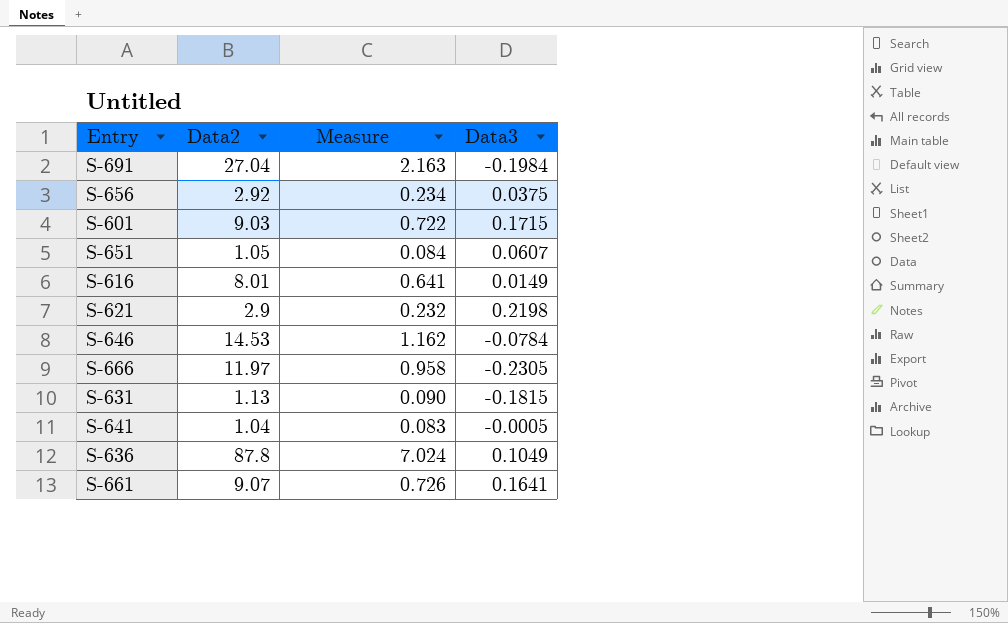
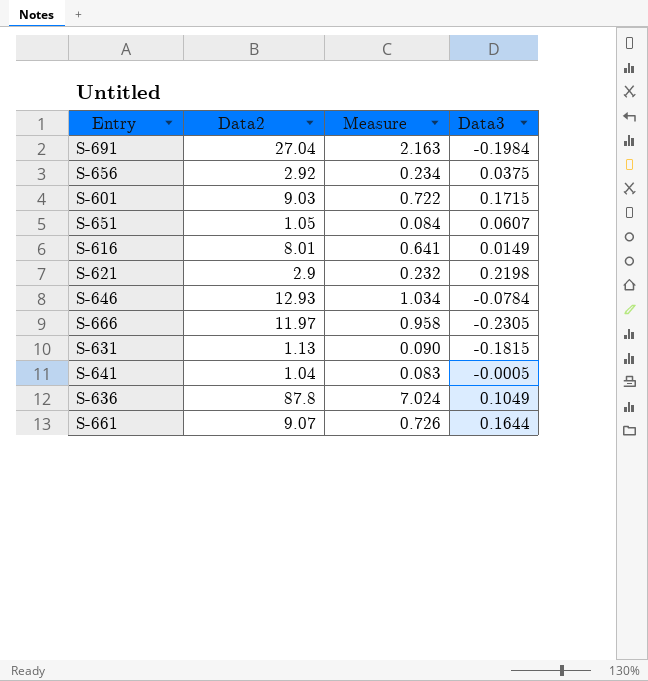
S-646 | Data2: 14.53 -> 12.93
S-646 | Measure: 1.162 -> 1.034
S-661 | Data3: 0.1641 -> 0.1644

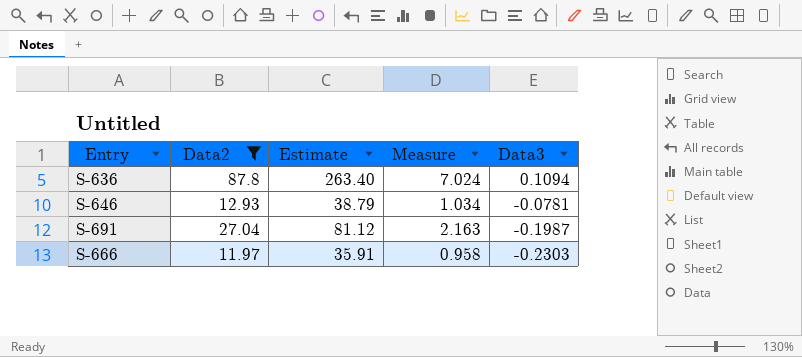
filter: none -> Data2 >= 11.97
row order: none -> Data3 descending
column Estimate | formula: none -> [Data2] * 3
S-636 | Data3: 0.1049 -> 0.1094
S-646 | Data3: -0.0784 -> -0.0781
S-691 | Data3: -0.1984 -> -0.1987
S-666 | Data3: -0.2305 -> -0.2303

